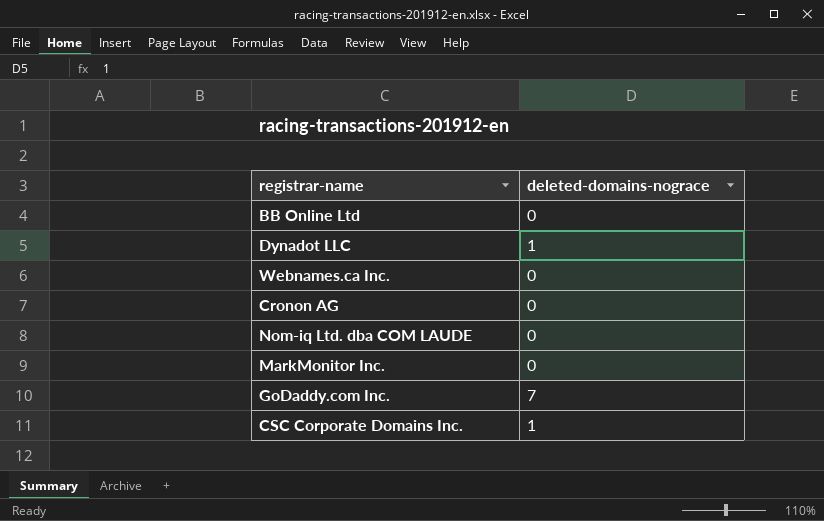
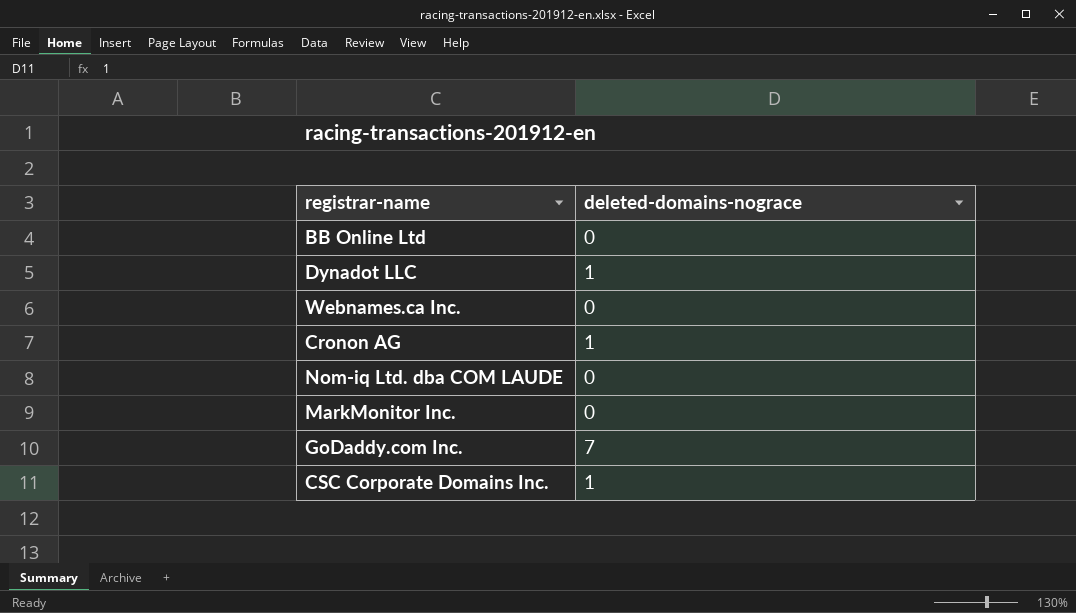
Cronon AG | deleted-domains-nograce: 0 -> 1

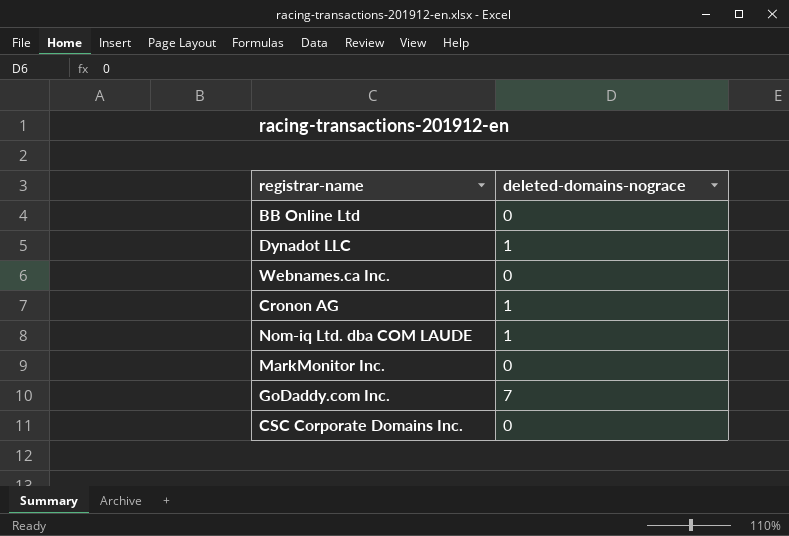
Nom-iq Ltd. dba COM LAUDE | deleted-domains-nograce: 0 -> 1
CSC Corporate Domains Inc. | deleted-domains-nograce: 1 -> 0

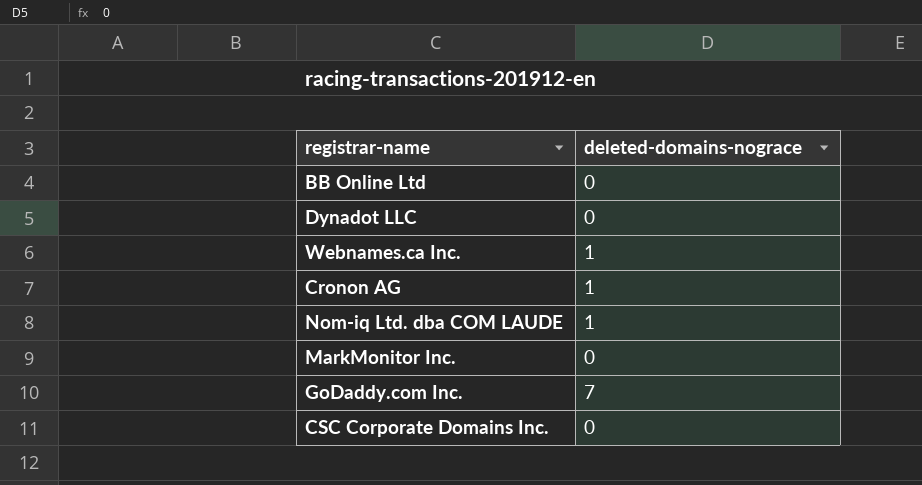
Dynadot LLC | deleted-domains-nograce: 1 -> 0
Webnames.ca Inc. | deleted-domains-nograce: 0 -> 1

